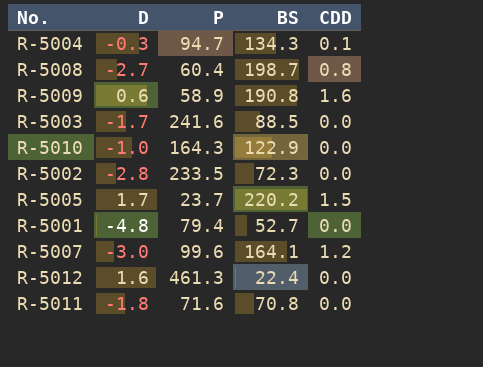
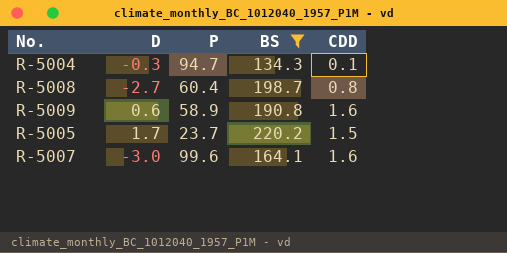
filter: none -> BS >= 134.3
R-5007 | CDD: 1.2 -> 1.6

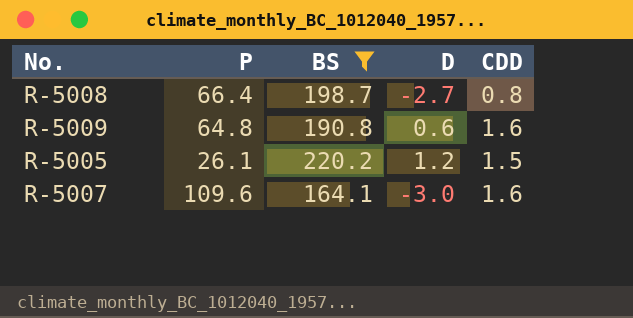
column D | position: 2 -> 4
row R-5004: -0.3 | 94.7 | 134.3 | 0.1 -> none
R-5008 | P: 60.4 -> 66.4
R-5009 | P: 58.9 -> 64.8
R-5005 | P: 23.7 -> 26.1
R-5005 | D: 1.7 -> 1.2
R-5007 | P: 99.6 -> 109.6

